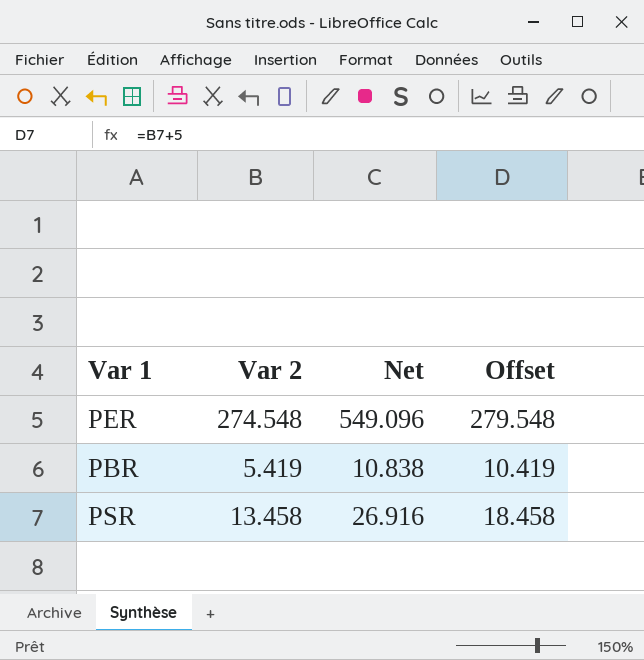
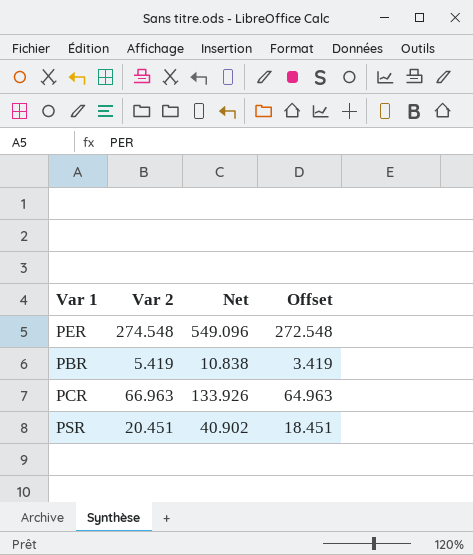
column Offset | formula: [Var 2] + 5 -> [Var 2] - 2
row PCR: none -> 66.963 | 133.926 | 64.963
PSR | Var 2: 13.458 -> 20.451
PSR | Net: 26.916 -> 40.902

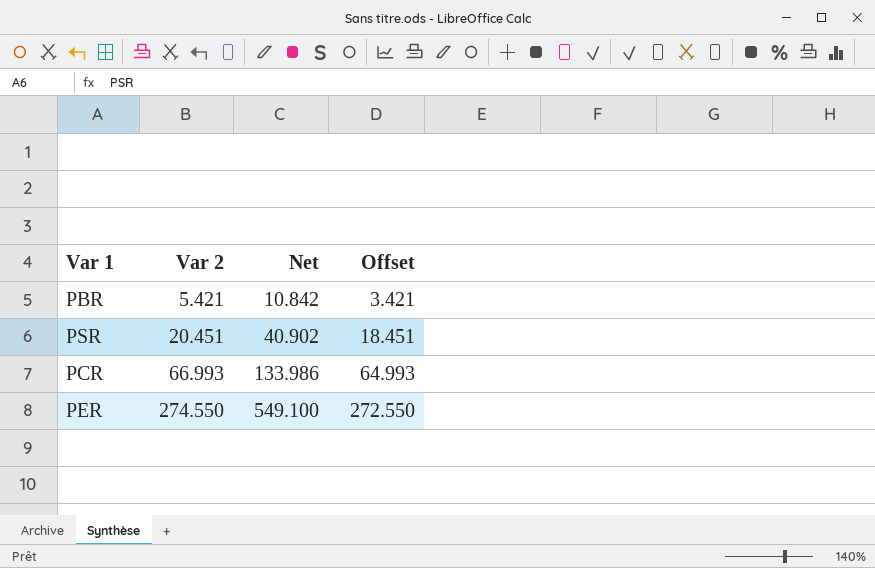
row order: none -> Var 2 ascending
PBR | Var 2: 5.419 -> 5.421
PBR | Net: 10.838 -> 10.842
PBR | Offset: 3.419 -> 3.421
PCR | Var 2: 66.963 -> 66.993
PCR | Net: 133.926 -> 133.986
PCR | Offset: 64.963 -> 64.993
PER | Var 2: 274.548 -> 274.550
PER | Net: 549.096 -> 549.100
PER | Offset: 272.548 -> 272.550

